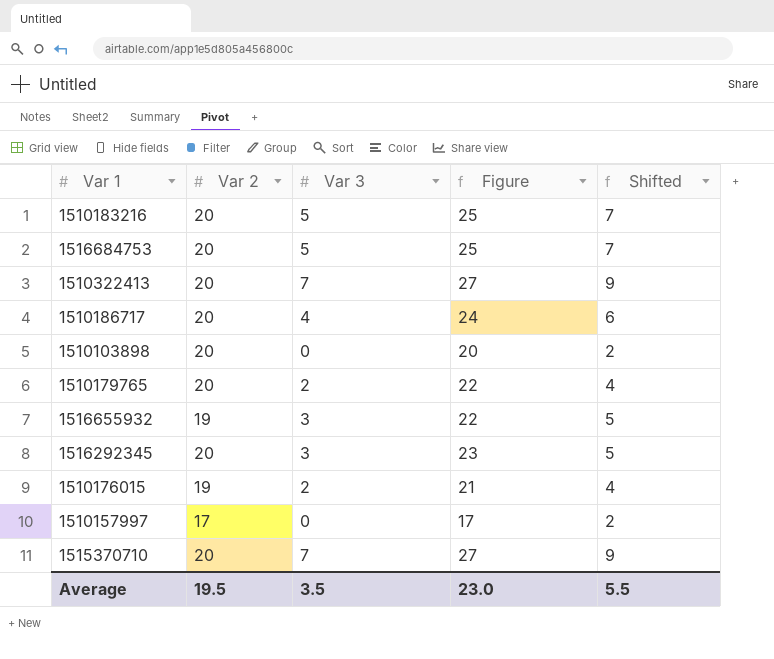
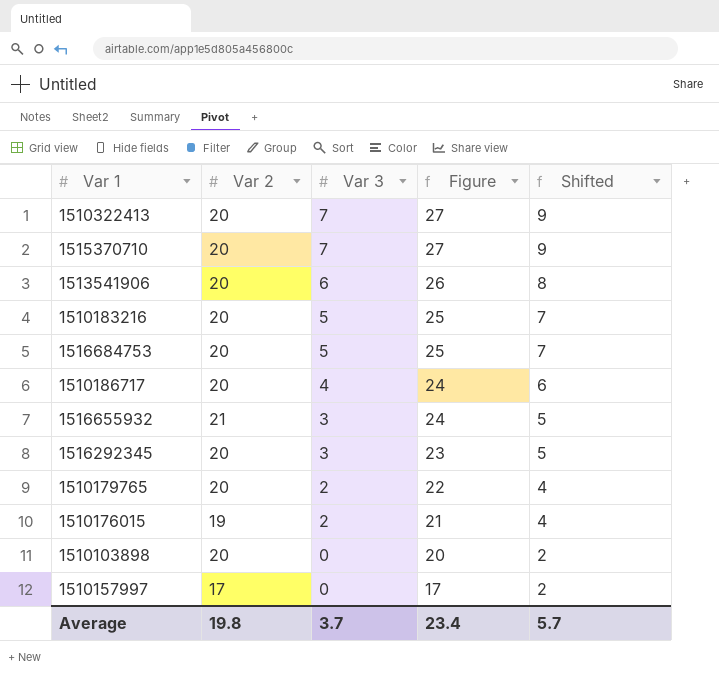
row order: none -> Var 3 descending
row 1513541906: none -> 20 | 6 | 26 | 8
1516655932 | Var 2: 19 -> 21
1516655932 | Figure: 22 -> 24
Average | Var 2: 19.5 -> 19.8
Average | Var 3: 3.5 -> 3.7
Average | Figure: 23.0 -> 23.4
Average | Shifted: 5.5 -> 5.7

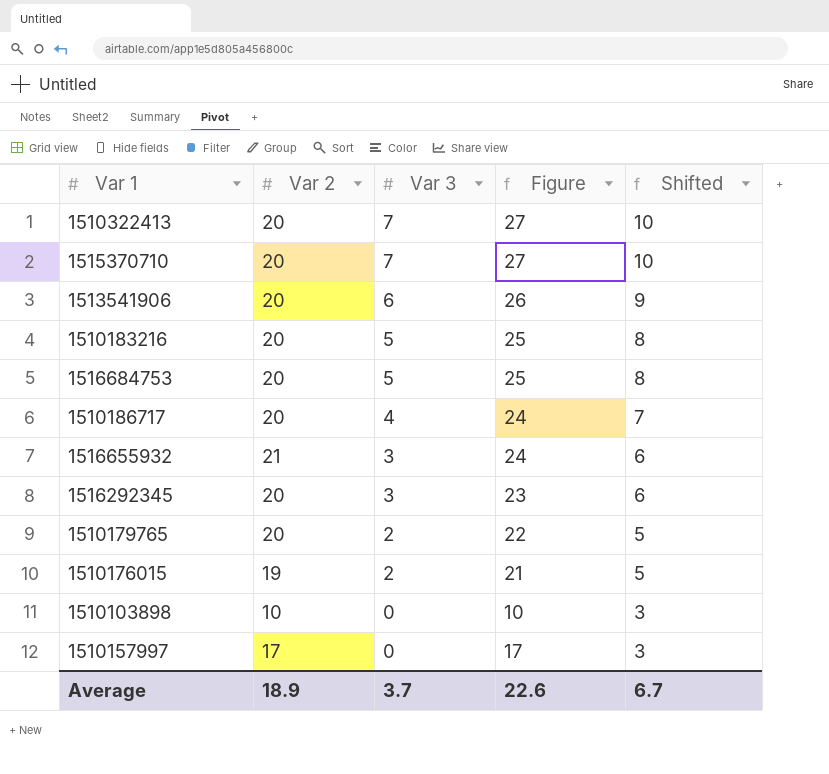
column Shifted | formula: [Var 3] + 2 -> [Var 3] + 3
1510103898 | Var 2: 20 -> 10
1510103898 | Figure: 20 -> 10
Average | Var 2: 19.8 -> 18.9
Average | Figure: 23.4 -> 22.6
Average | Shifted: 5.7 -> 6.7

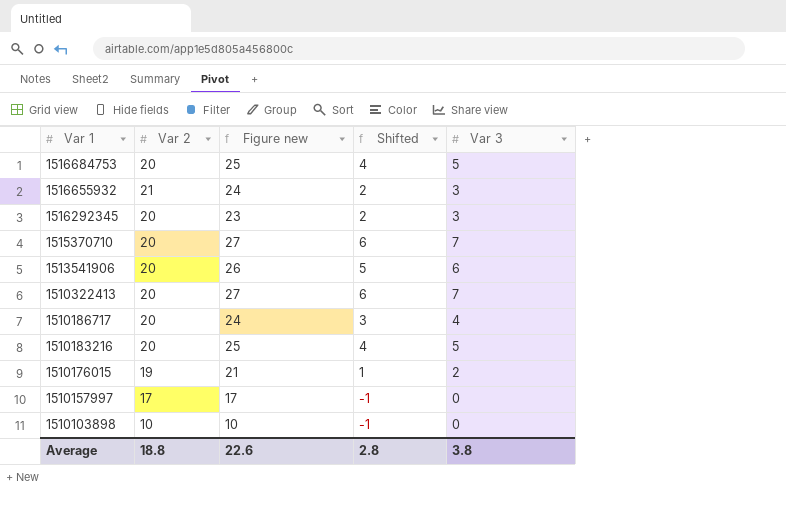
row order: Var 3 descending -> Var 1 descending
column name: Figure -> Figure new
column Shifted | formula: [Var 3] + 3 -> [Var 3] - 1
column Var 3 | position: 3 -> 5
row 1510179765: 20 | 2 | 22 | 5 -> none
Average | Var 2: 18.9 -> 18.8
Average | Shifted: 6.7 -> 2.8
Average | Var 3: 3.7 -> 3.8

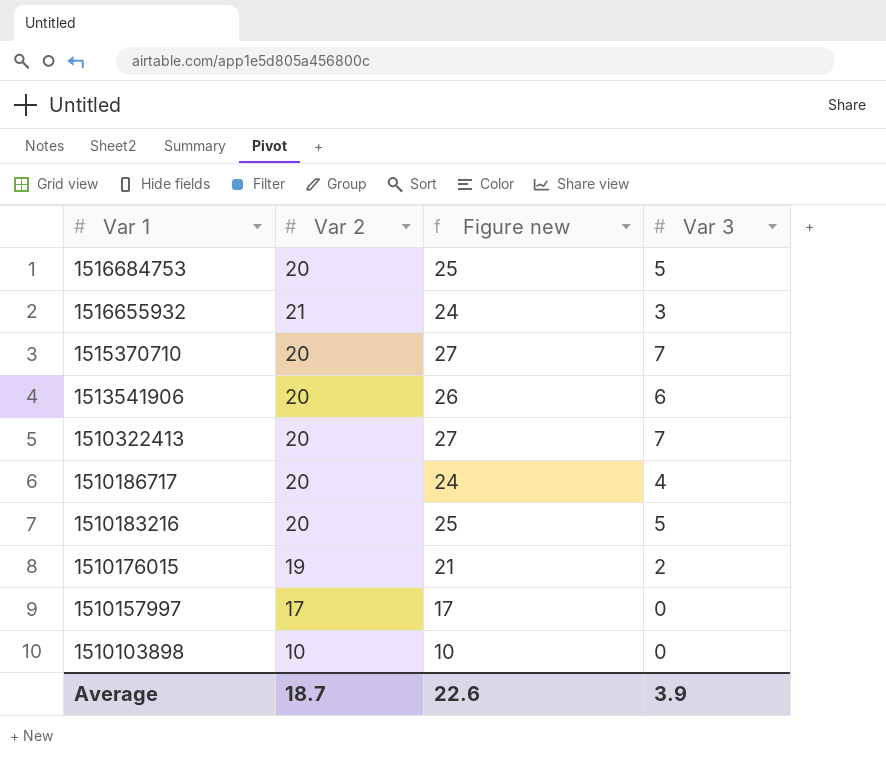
column Shifted | formula: [Var 3] - 1 -> none
row 1516292345: 20 | 23 | 2 | 3 -> none
Average | Var 2: 18.8 -> 18.7
Average | Var 3: 3.8 -> 3.9

